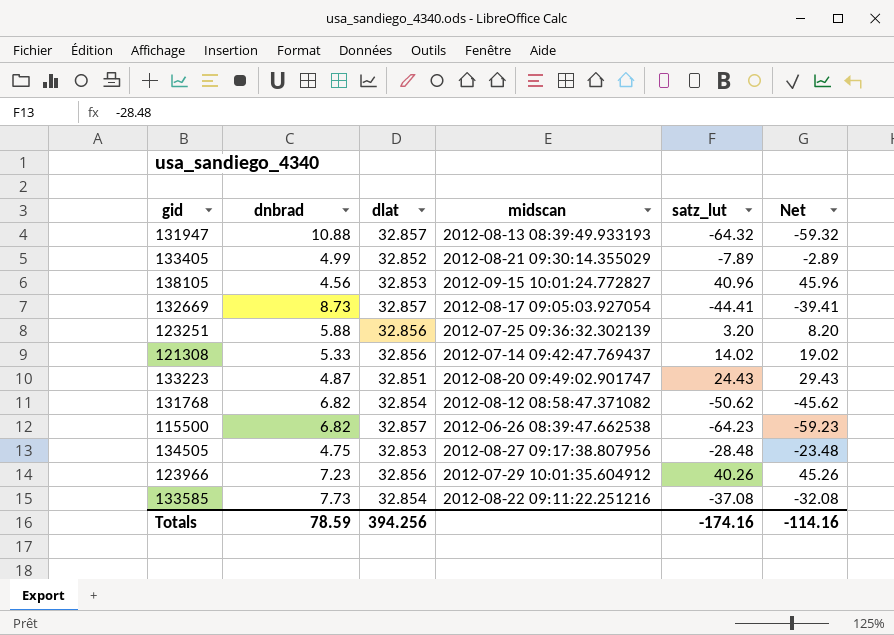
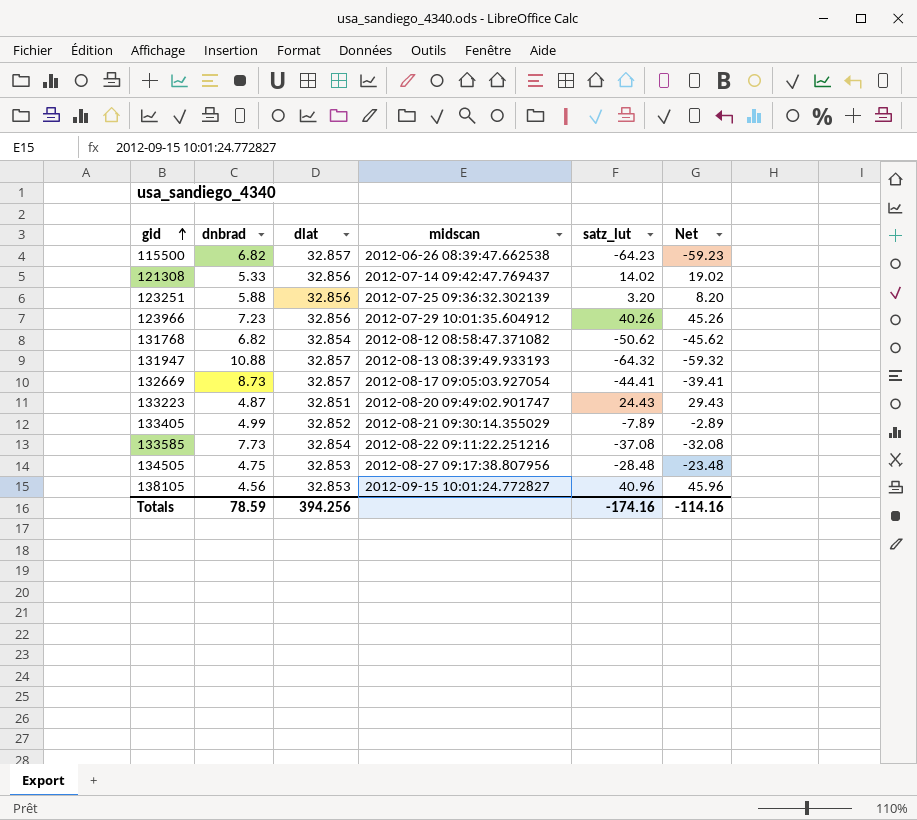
row order: none -> gid ascending

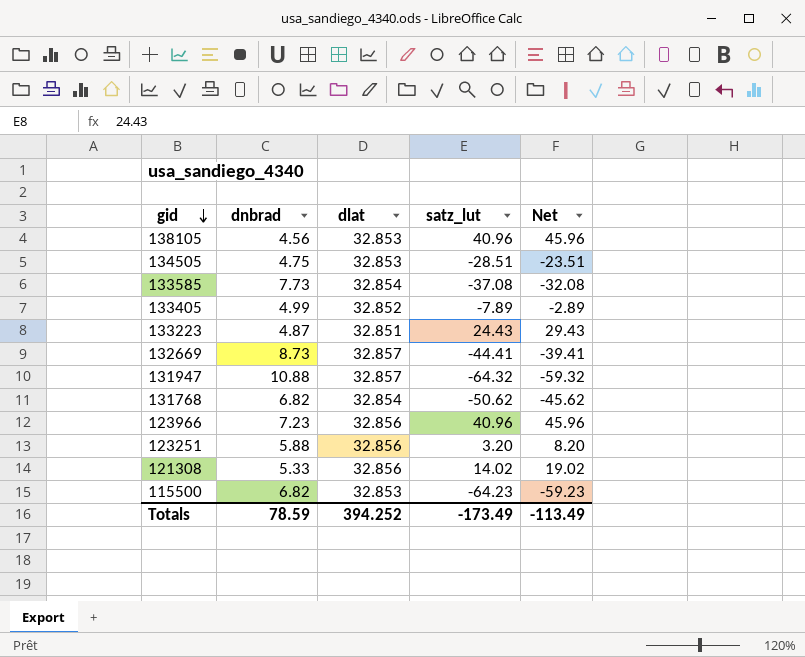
row order: gid ascending -> gid descending
column midscan | position: 4 -> none
134505 | satz_lut: -28.48 -> -28.51
134505 | Net: -23.48 -> -23.51
123966 | satz_lut: 40.26 -> 40.96
123966 | Net: 45.26 -> 45.96
115500 | dlat: 32.857 -> 32.853
Totals | dlat: 394.256 -> 394.252
Totals | satz_lut: -174.16 -> -173.49
Totals | Net: -114.16 -> -113.49

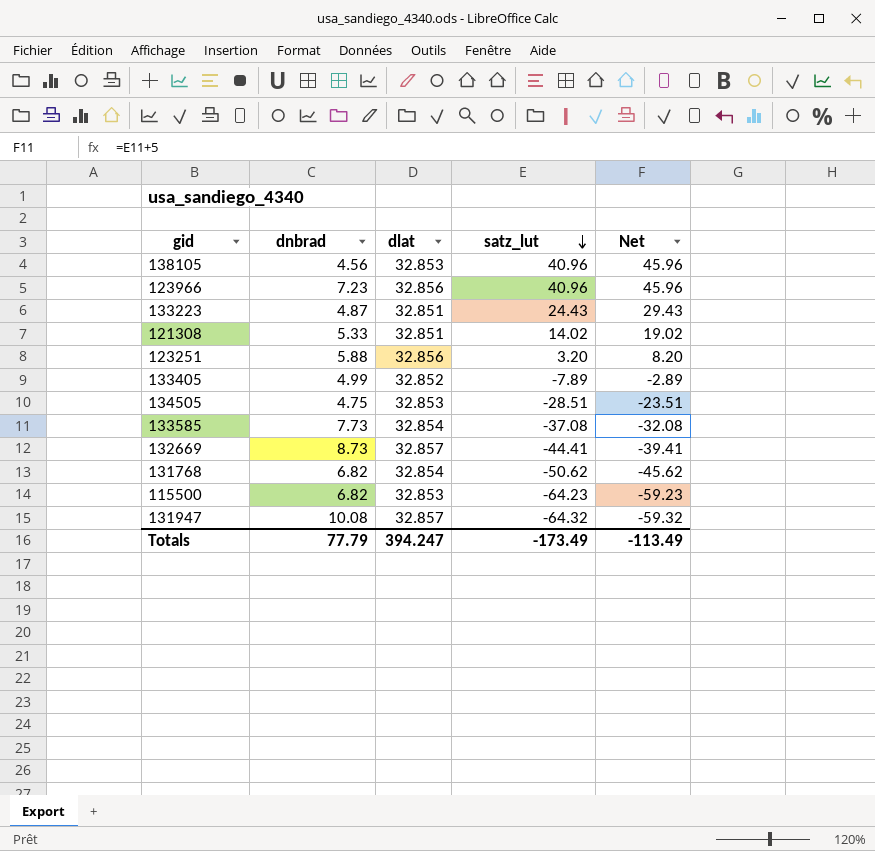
row order: gid descending -> satz_lut descending
121308 | dlat: 32.856 -> 32.851
131947 | dnbrad: 10.88 -> 10.08
Totals | dnbrad: 78.59 -> 77.79
Totals | dlat: 394.252 -> 394.247

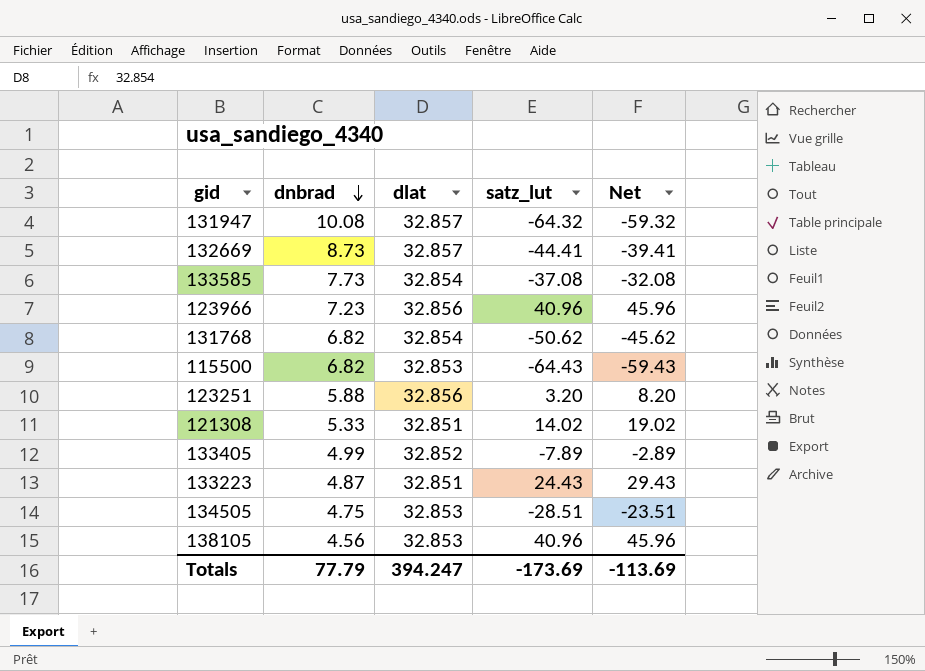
row order: satz_lut descending -> dnbrad descending
115500 | satz_lut: -64.23 -> -64.43
115500 | Net: -59.23 -> -59.43
Totals | satz_lut: -173.49 -> -173.69
Totals | Net: -113.49 -> -113.69

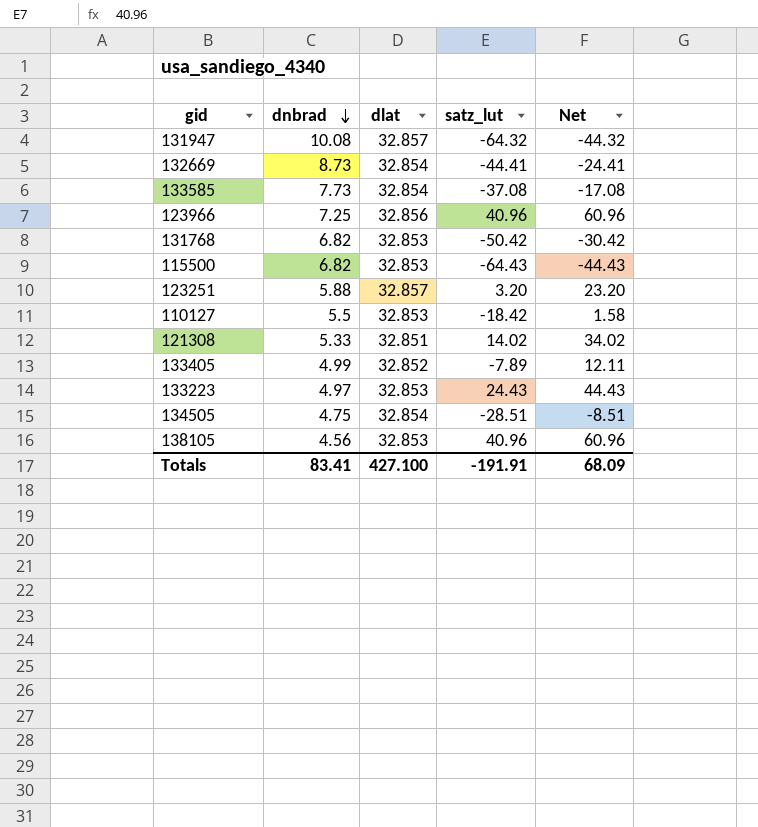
column Net | formula: [satz_lut] + 5 -> [satz_lut] + 20
132669 | dlat: 32.857 -> 32.854
123966 | dnbrad: 7.23 -> 7.25
131768 | dlat: 32.854 -> 32.853
131768 | satz_lut: -50.62 -> -50.42
123251 | dlat: 32.856 -> 32.857
row 110127: none -> 5.5 | 32.853 | -18.42 | 1.58
133223 | dnbrad: 4.87 -> 4.97
133223 | dlat: 32.851 -> 32.853
134505 | dlat: 32.853 -> 32.854
Totals | dnbrad: 77.79 -> 83.41
Totals | dlat: 394.247 -> 427.100
Totals | satz_lut: -173.69 -> -191.91
Totals | Net: -113.69 -> 68.09

